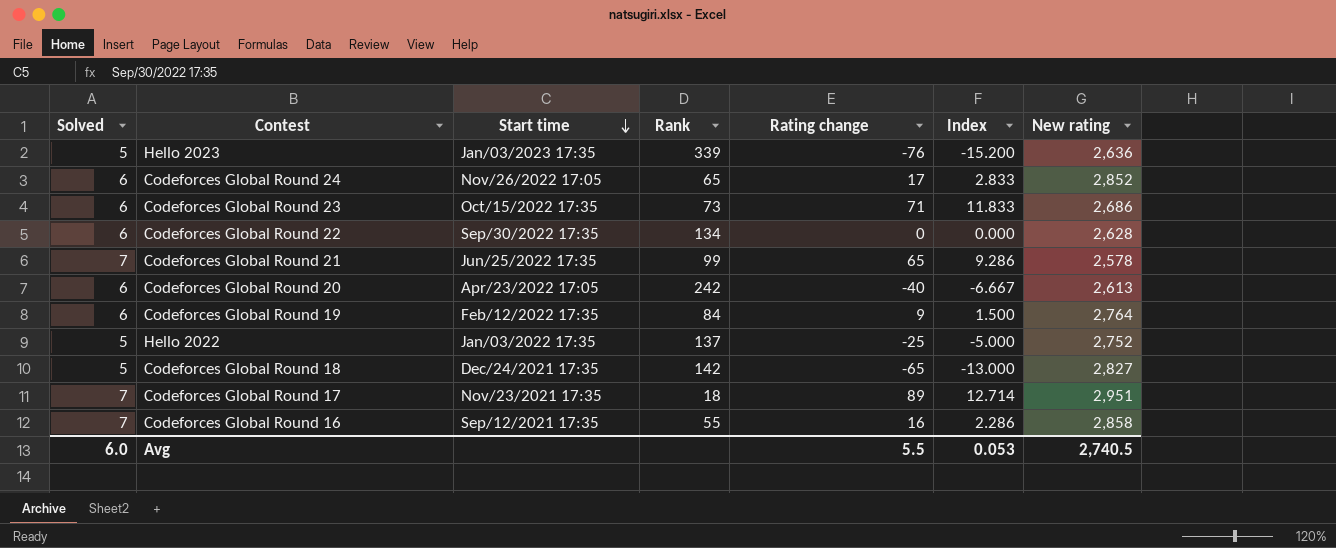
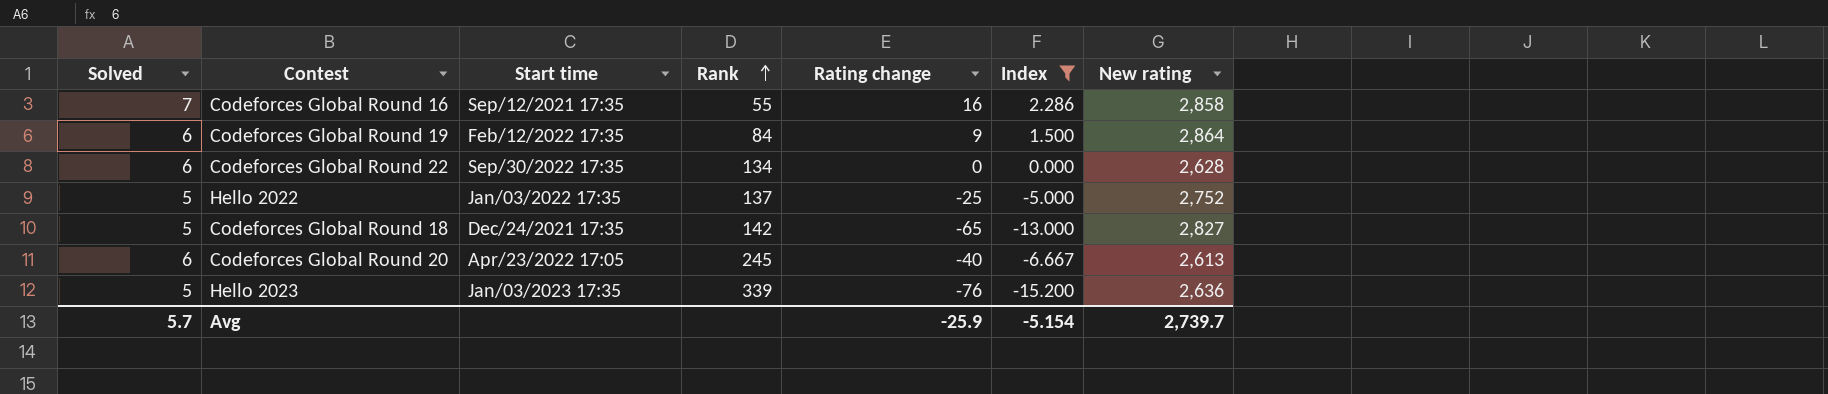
filter: none -> Index <= 2.286
row order: Start time descending -> Rank ascending
Codeforces Global Round 19 | New rating: 2,764 -> 2,864
Codeforces Global Round 20 | Rank: 242 -> 245
Avg | Solved: 6.0 -> 5.7
Avg | Rating change: 5.5 -> -25.9
Avg | Index: 0.053 -> -5.154
Avg | New rating: 2,740.5 -> 2,739.7

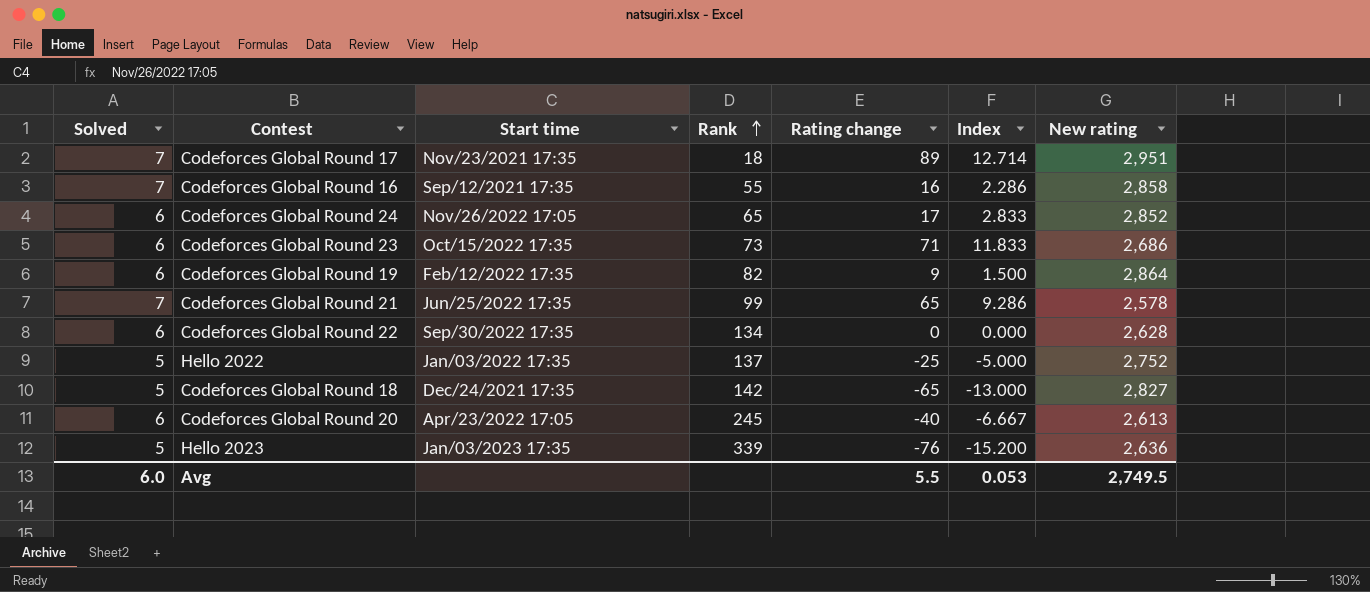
filter: Index <= 2.286 -> none
Codeforces Global Round 19 | Rank: 84 -> 82
Avg | Solved: 5.7 -> 6.0
Avg | Rating change: -25.9 -> 5.5
Avg | Index: -5.154 -> 0.053
Avg | New rating: 2,739.7 -> 2,749.5

